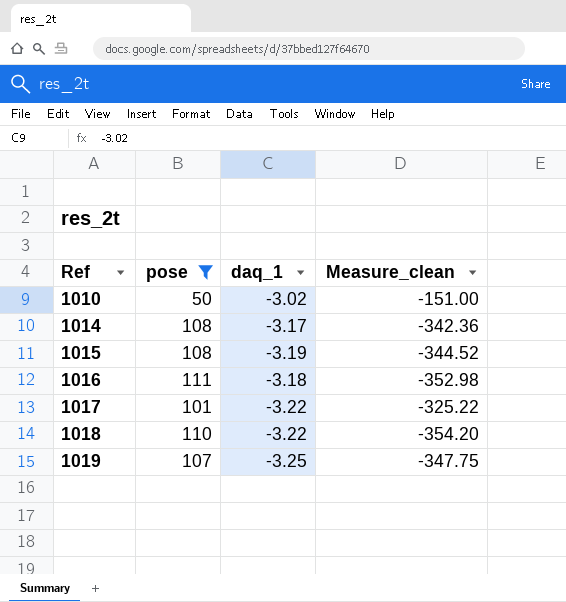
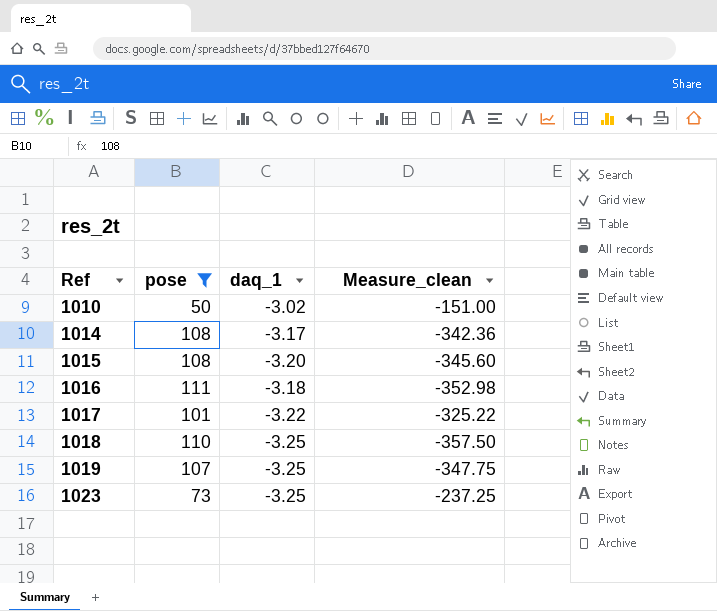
1015 | daq_1: -3.19 -> -3.20
1015 | Measure_clean: -344.52 -> -345.60
1018 | daq_1: -3.22 -> -3.25
1018 | Measure_clean: -354.20 -> -357.50
row 1023: none -> 73 | -3.25 | -237.25

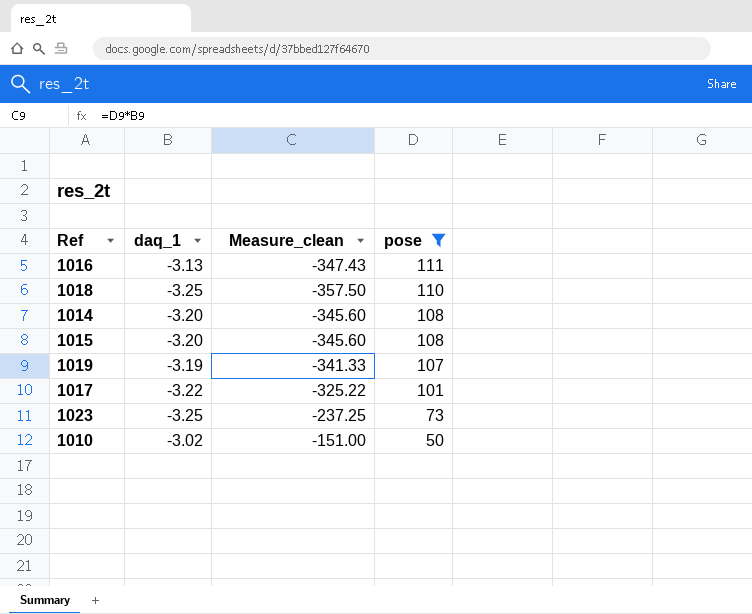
row order: Ref ascending -> pose descending
column pose | position: 2 -> 4
1016 | daq_1: -3.18 -> -3.13
1016 | Measure_clean: -352.98 -> -347.43
1014 | daq_1: -3.17 -> -3.20
1014 | Measure_clean: -342.36 -> -345.60
1019 | daq_1: -3.25 -> -3.19
1019 | Measure_clean: -347.75 -> -341.33

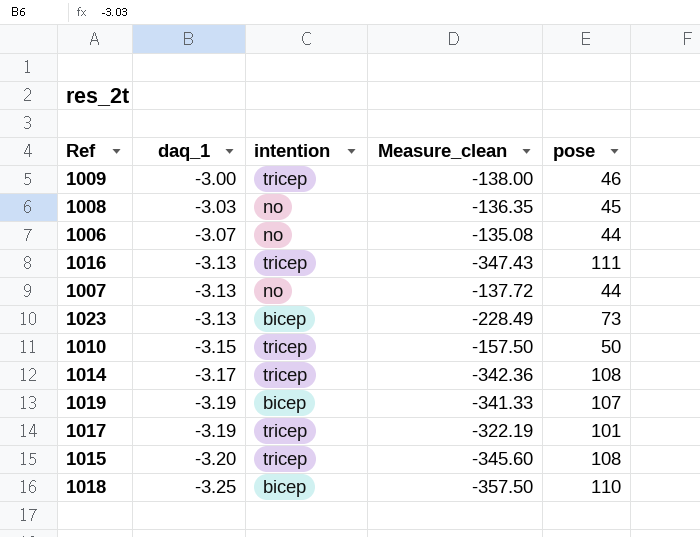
filter: pose >= 50 -> none
row order: pose descending -> daq_1 descending
column intention | position: none -> 3
1023 | daq_1: -3.25 -> -3.13
1023 | Measure_clean: -237.25 -> -228.49
1010 | daq_1: -3.02 -> -3.15
1010 | Measure_clean: -151.00 -> -157.50
1014 | daq_1: -3.20 -> -3.17
1014 | Measure_clean: -345.60 -> -342.36
1017 | daq_1: -3.22 -> -3.19
1017 | Measure_clean: -325.22 -> -322.19

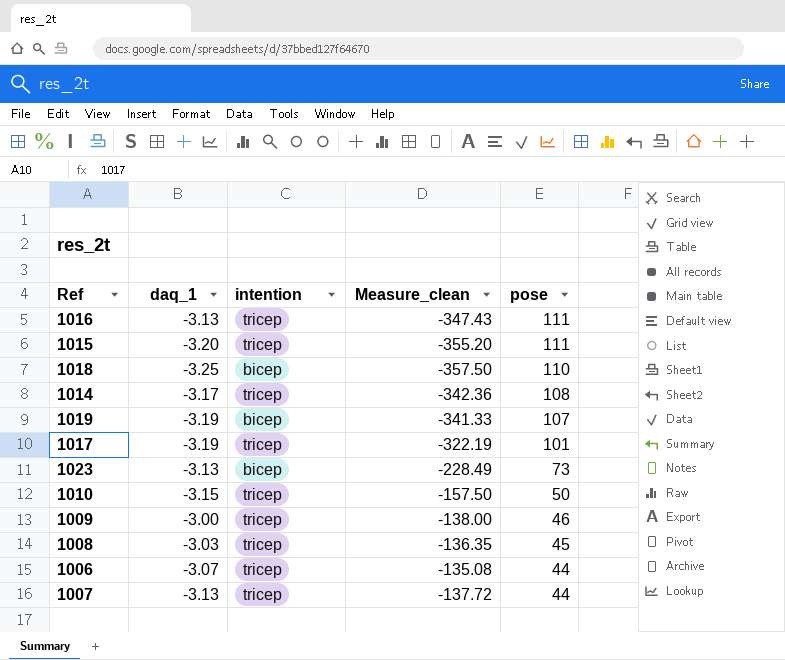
row order: daq_1 descending -> pose descending
1015 | Measure_clean: -345.60 -> -355.20
1015 | pose: 108 -> 111
1008 | intention: no -> tricep
1006 | intention: no -> tricep
1007 | intention: no -> tricep

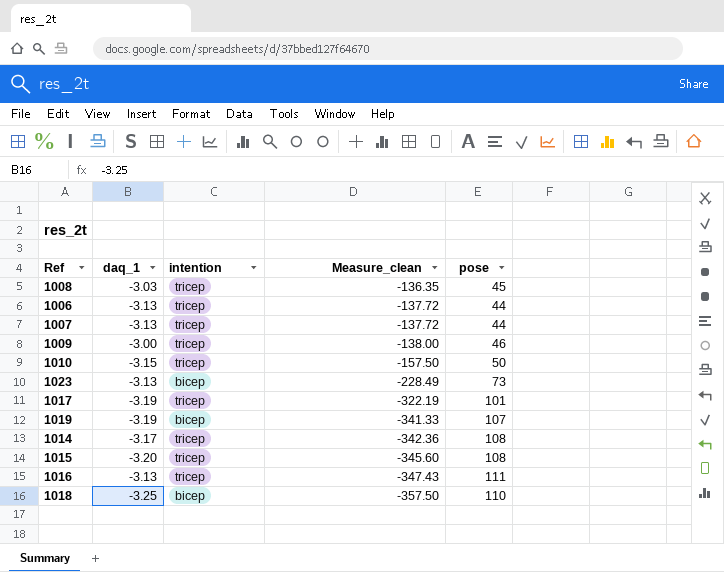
row order: pose descending -> Measure_clean descending
1006 | daq_1: -3.07 -> -3.13
1006 | Measure_clean: -135.08 -> -137.72
1015 | Measure_clean: -355.20 -> -345.60
1015 | pose: 111 -> 108

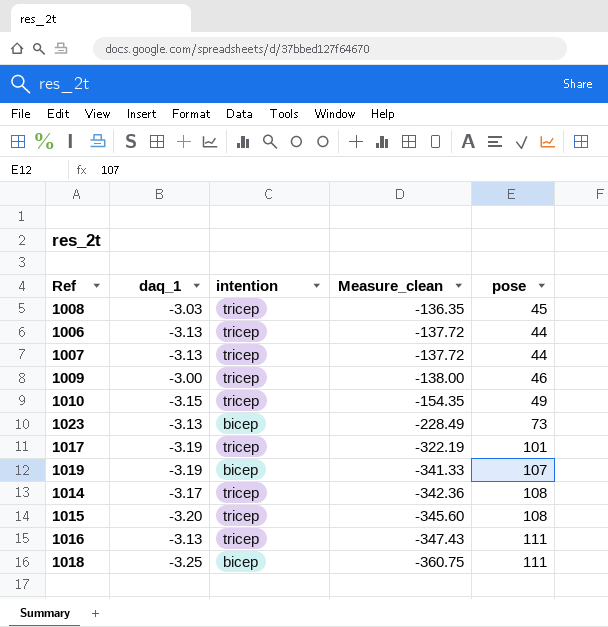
1010 | Measure_clean: -157.50 -> -154.35
1010 | pose: 50 -> 49
1018 | Measure_clean: -357.50 -> -360.75
1018 | pose: 110 -> 111

